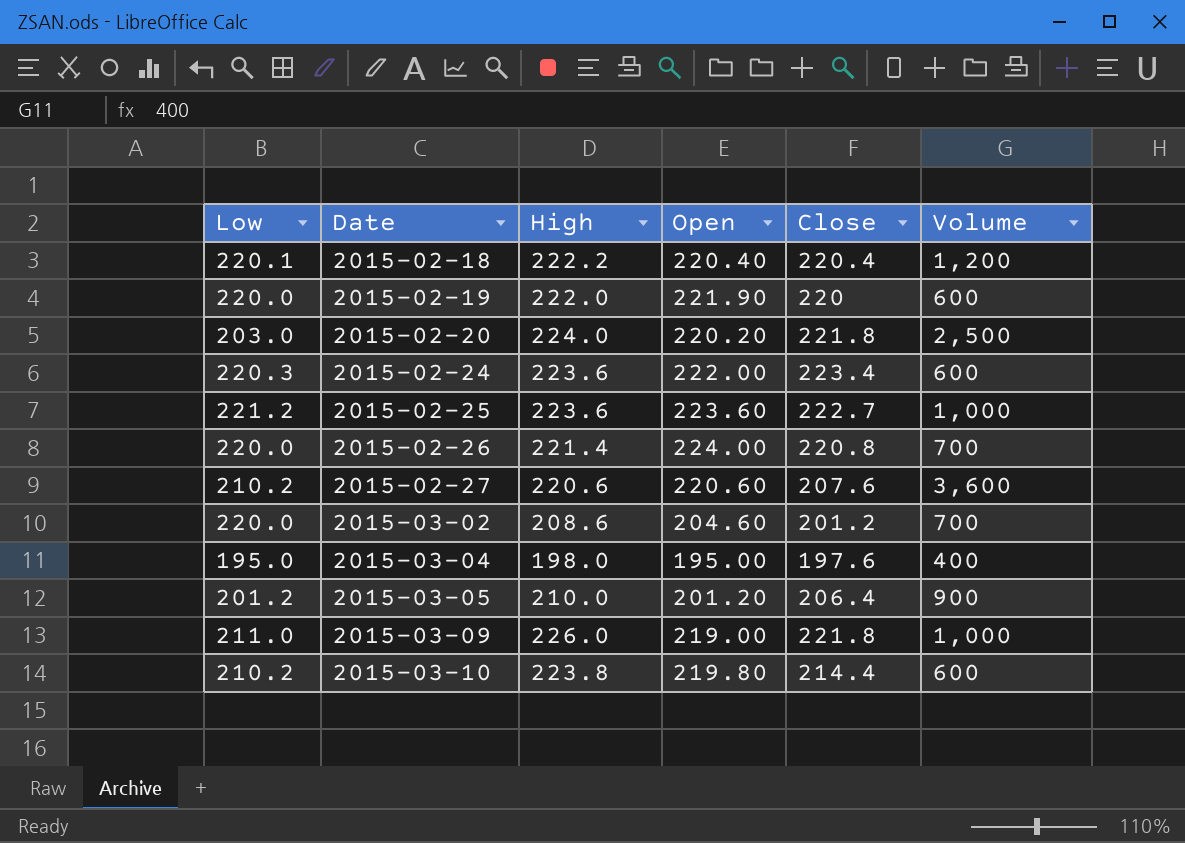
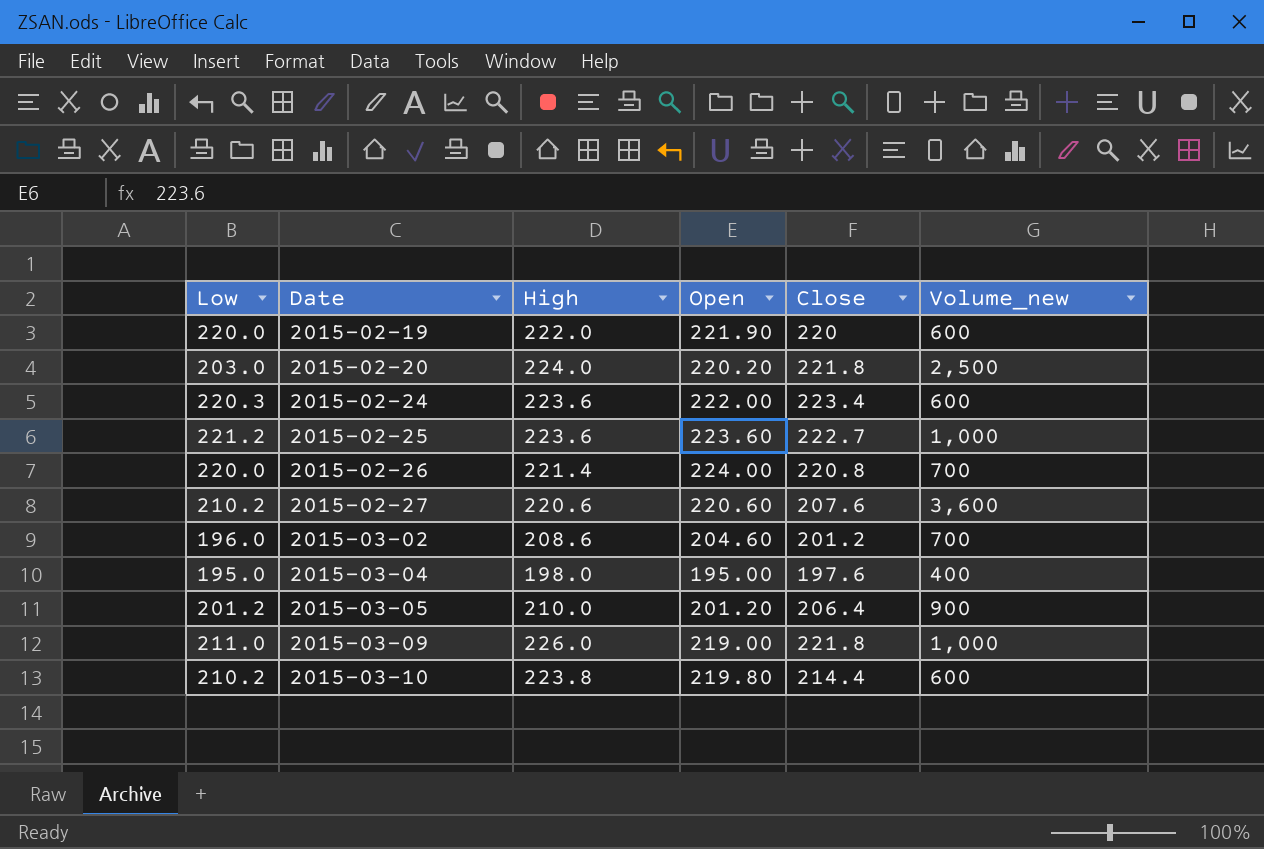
column name: Volume -> Volume_new
row 2015-02-18: 220.1 | 222.2 | 220.40 | 220.4 | 1,200 -> none
2015-03-02 | Low: 220.0 -> 196.0

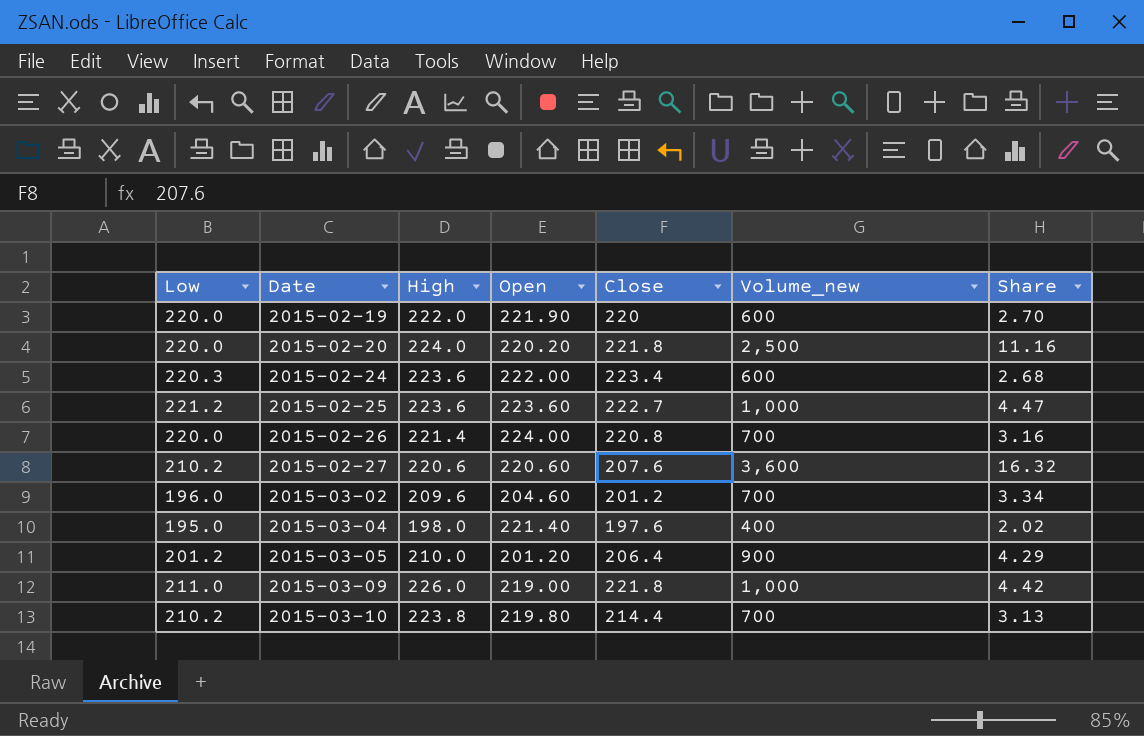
column Share | formula: none -> [Volume_new] / [High]
2015-02-20 | Low: 203.0 -> 220.0
2015-03-02 | High: 208.6 -> 209.6
2015-03-04 | Open: 195.00 -> 221.40
2015-03-10 | Volume_new: 600 -> 700

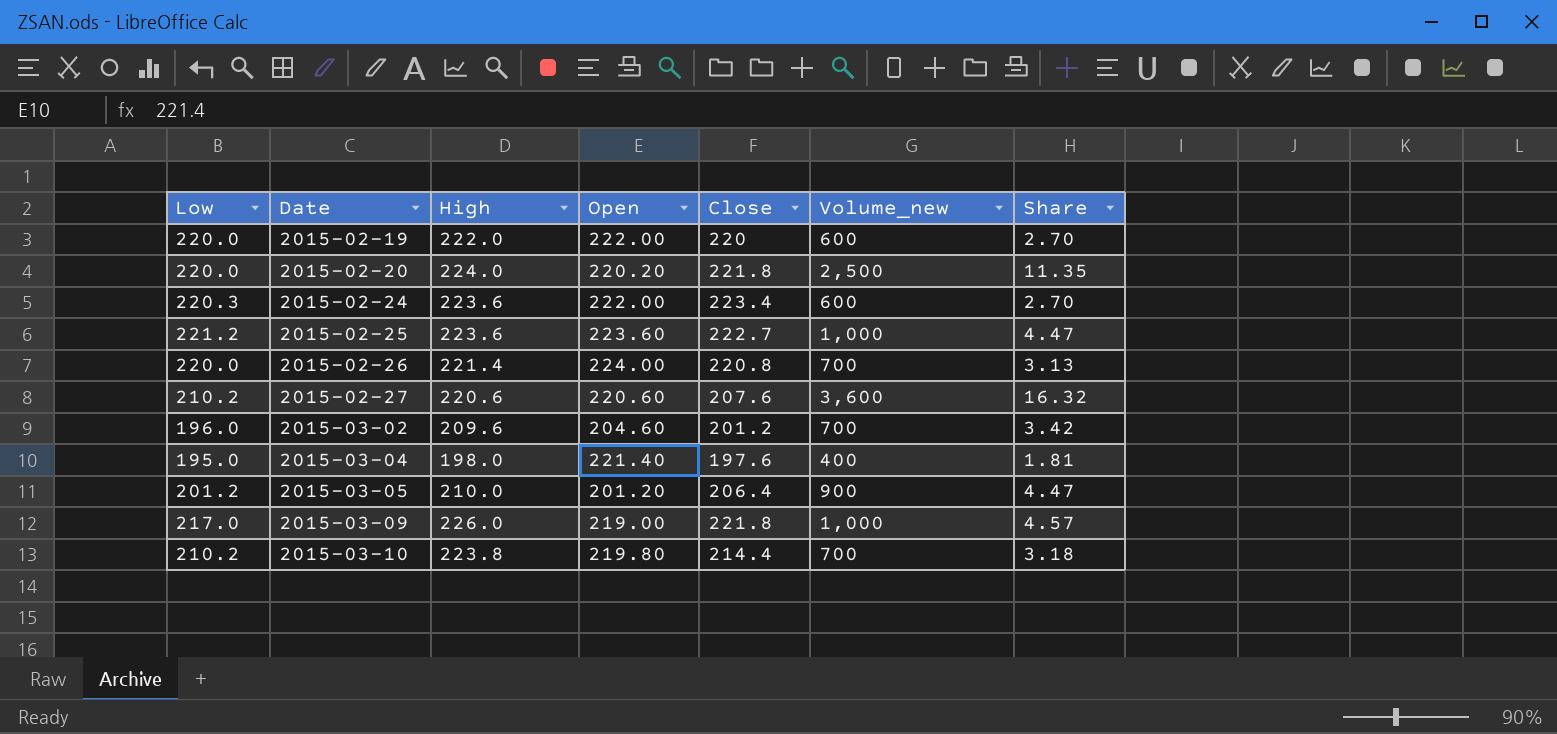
column Share | formula: [Volume_new] / [High] -> [Volume_new] / [Open]
2015-02-19 | Open: 221.90 -> 222.00
2015-03-09 | Low: 211.0 -> 217.0

